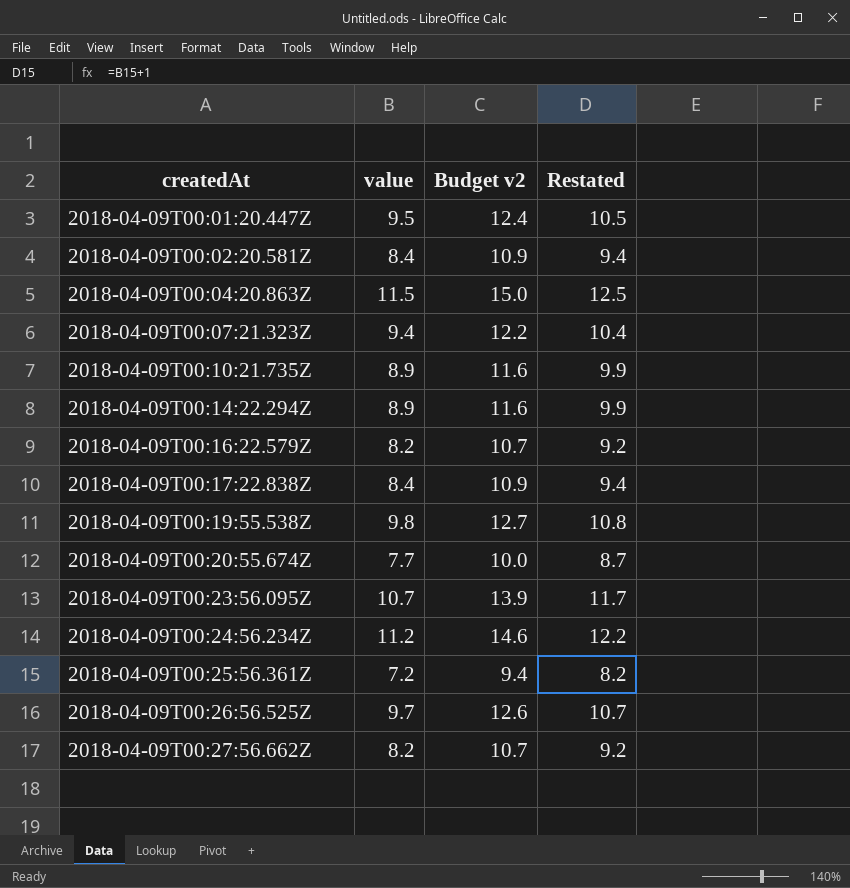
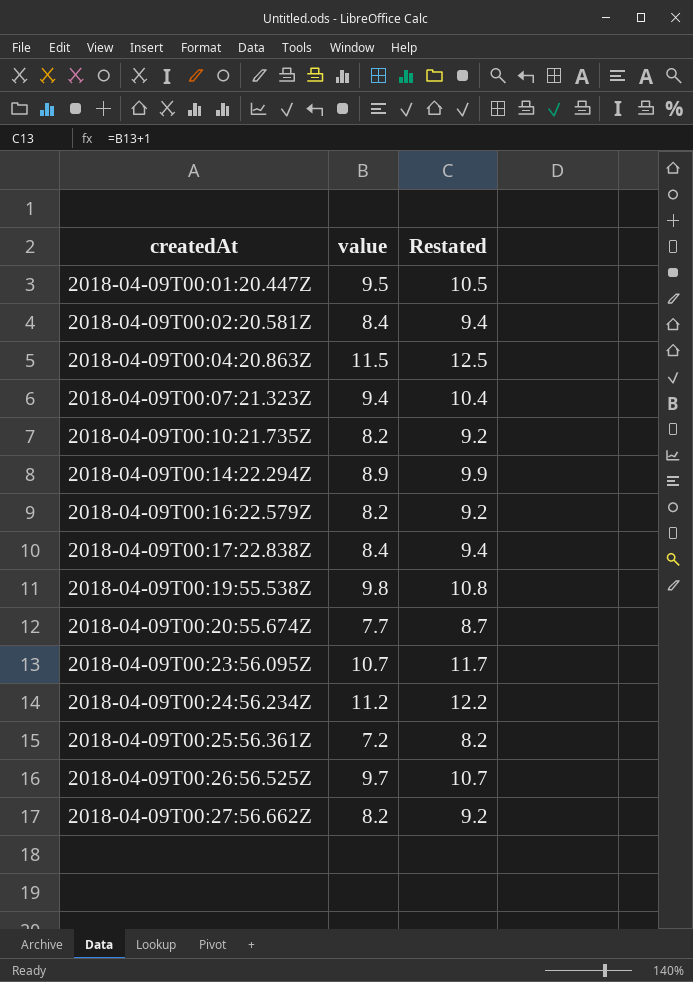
column Budget v2 | formula: [value] * 1.3 -> none
2018-04-09T00:10:21.735Z | value: 8.9 -> 8.2
2018-04-09T00:10:21.735Z | Restated: 9.9 -> 9.2

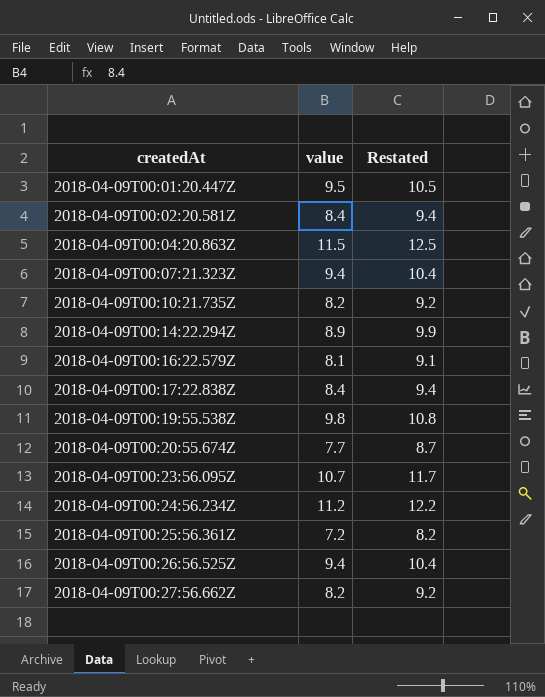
2018-04-09T00:16:22.579Z | value: 8.2 -> 8.1
2018-04-09T00:16:22.579Z | Restated: 9.2 -> 9.1
2018-04-09T00:26:56.525Z | value: 9.7 -> 9.4
2018-04-09T00:26:56.525Z | Restated: 10.7 -> 10.4

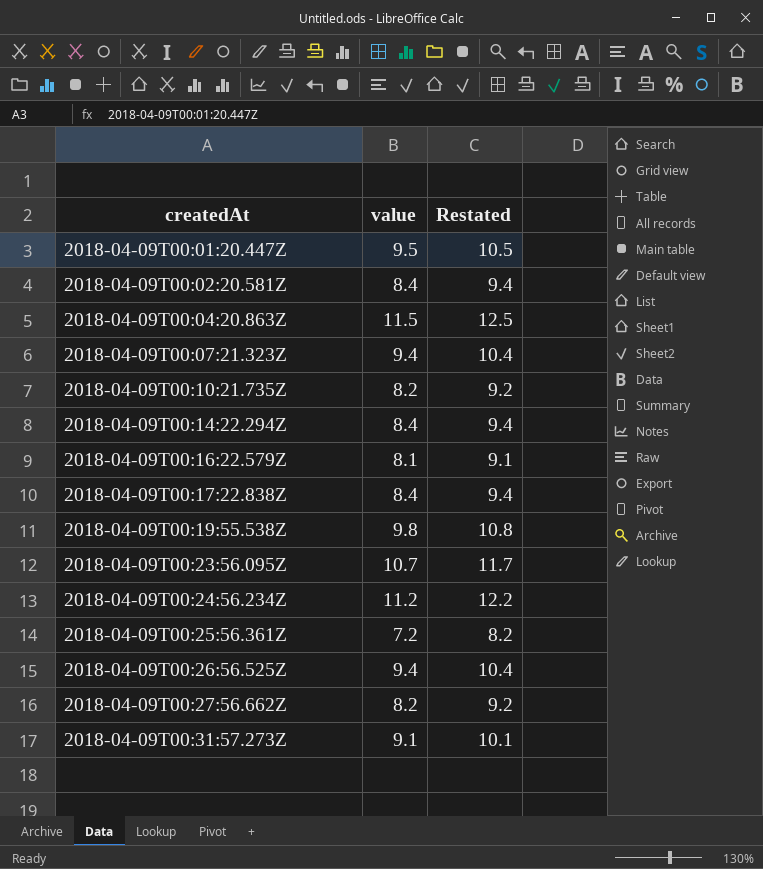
row 2018-04-09T00:20:55.674Z: 7.7 | 8.7 -> none
2018-04-09T00:14:22.294Z | value: 8.9 -> 8.4
2018-04-09T00:14:22.294Z | Restated: 9.9 -> 9.4
row 2018-04-09T00:31:57.273Z: none -> 9.1 | 10.1

